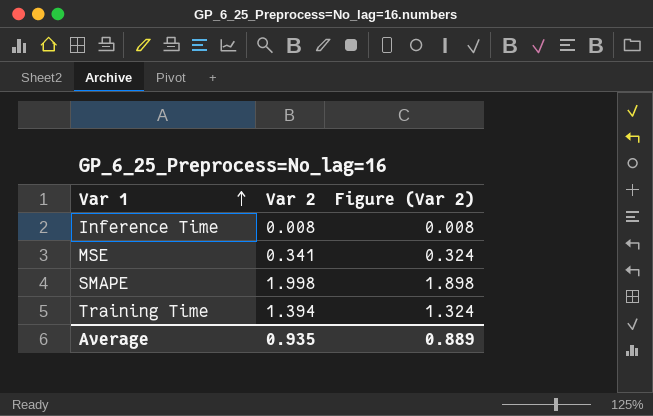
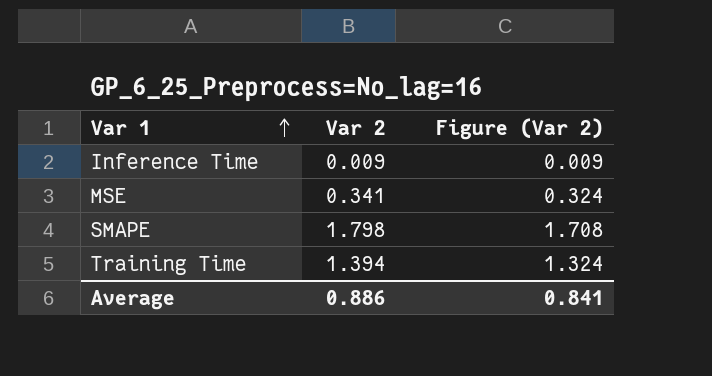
Inference Time | Var 2: 0.008 -> 0.009
Inference Time | Figure (Var 2): 0.008 -> 0.009
SMAPE | Var 2: 1.998 -> 1.798
SMAPE | Figure (Var 2): 1.898 -> 1.708
Average | Var 2: 0.935 -> 0.886
Average | Figure (Var 2): 0.889 -> 0.841

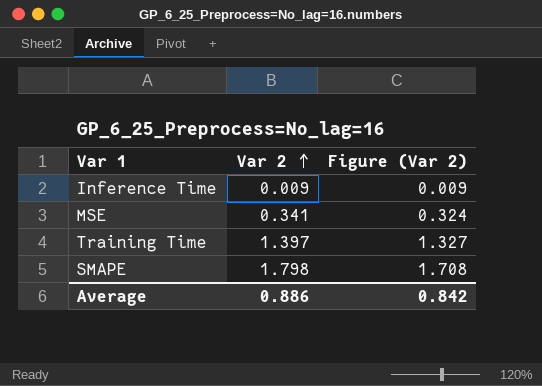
row order: Var 1 ascending -> Var 2 ascending
Training Time | Var 2: 1.394 -> 1.397
Training Time | Figure (Var 2): 1.324 -> 1.327
Average | Figure (Var 2): 0.841 -> 0.842

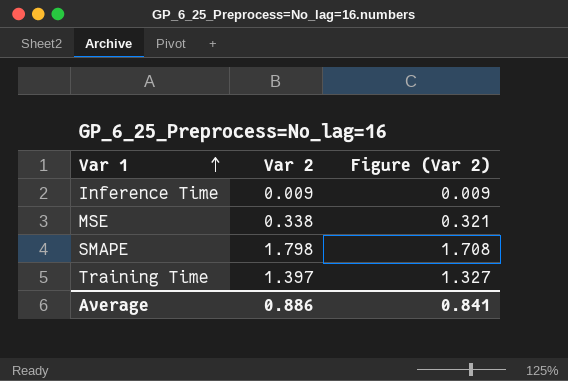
row order: Var 2 ascending -> Var 1 ascending
MSE | Var 2: 0.341 -> 0.338
MSE | Figure (Var 2): 0.324 -> 0.321
Average | Figure (Var 2): 0.842 -> 0.841

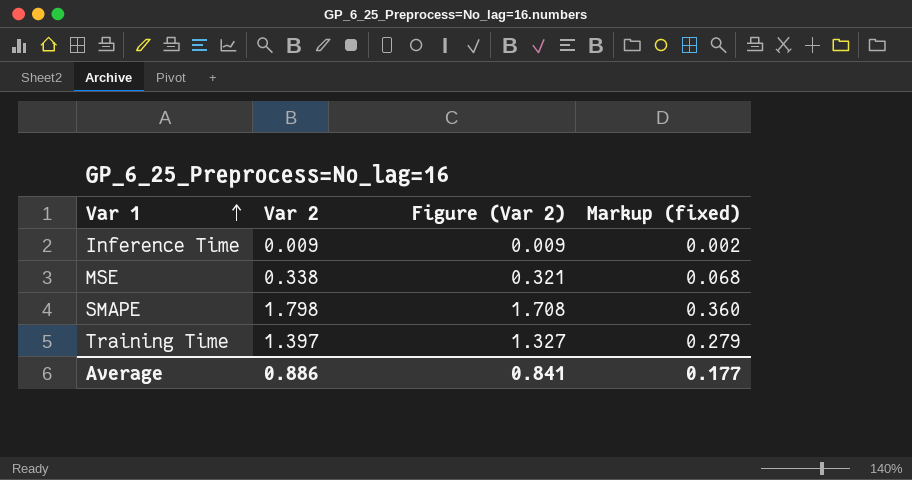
column Markup (fixed) | formula: none -> [Var 2] * 0.2

